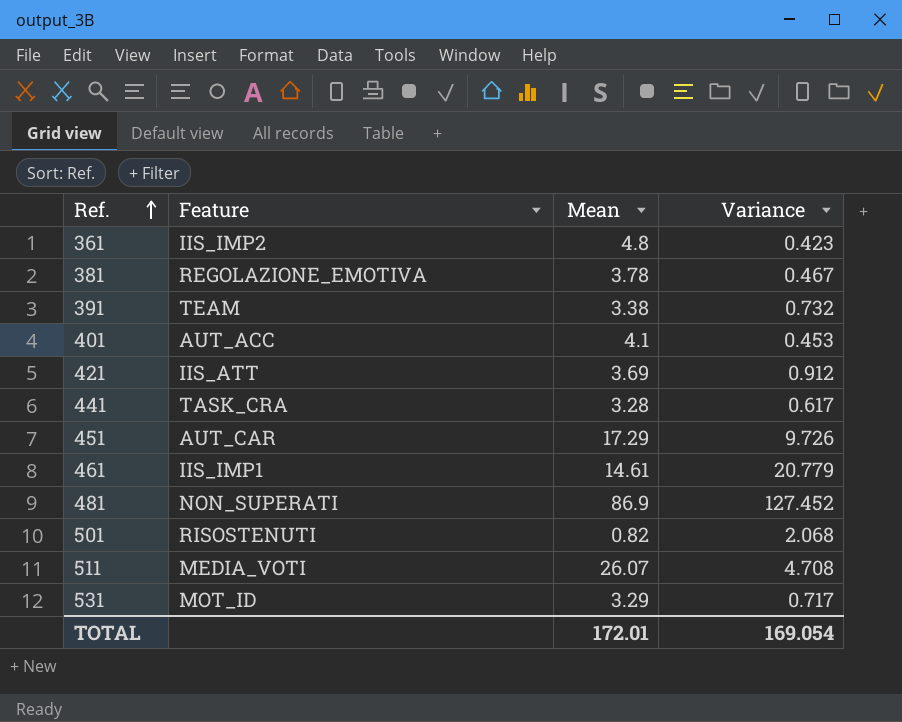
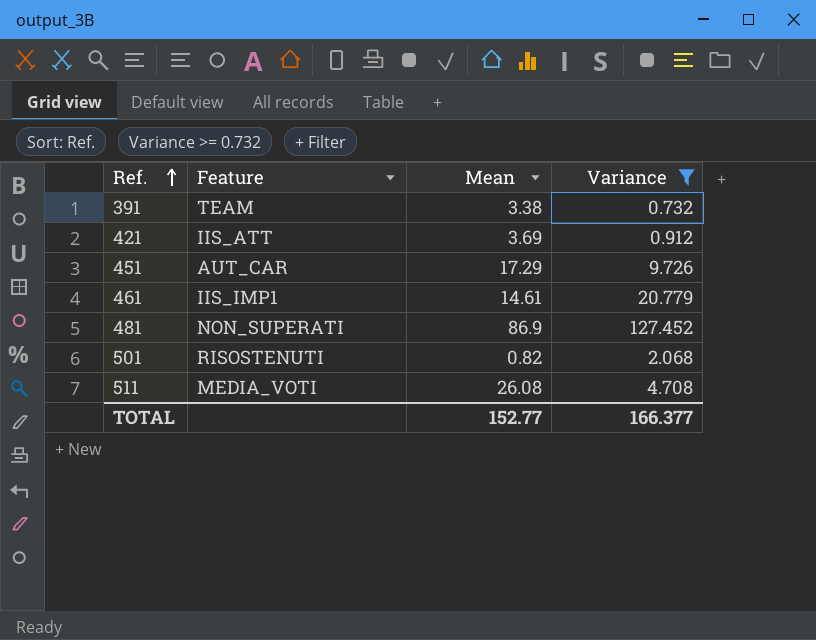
filter: none -> Variance >= 0.732
511 | Mean: 26.07 -> 26.08
TOTAL | Mean: 172.01 -> 152.77
TOTAL | Variance: 169.054 -> 166.377

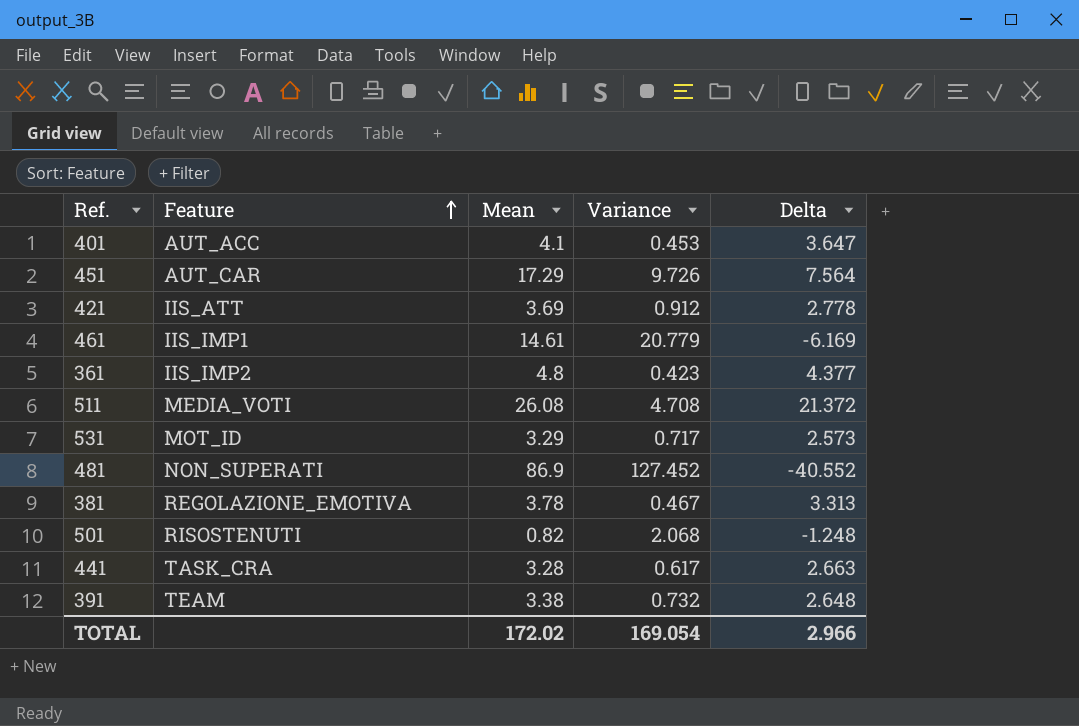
filter: Variance >= 0.732 -> none
row order: Ref. ascending -> Feature ascending
column Delta | formula: none -> [Mean] - [Variance]
TOTAL | Mean: 152.77 -> 172.02
TOTAL | Variance: 166.377 -> 169.054

